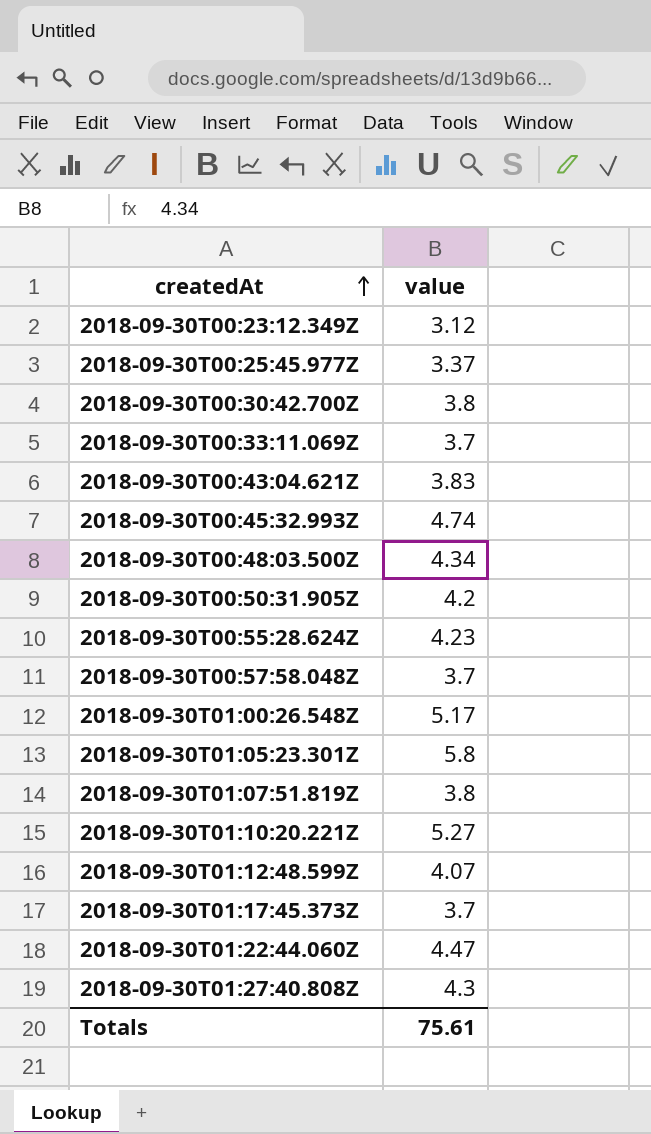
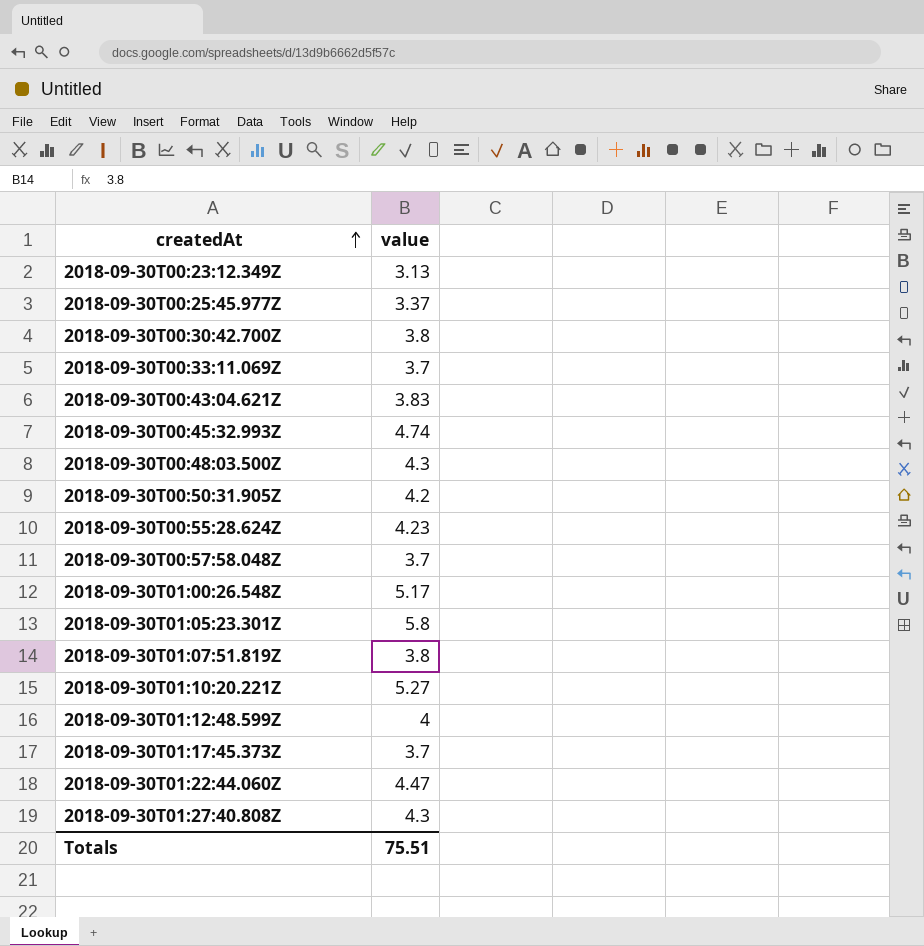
2018-09-30T00:23:12.349Z | value: 3.12 -> 3.13
2018-09-30T00:48:03.500Z | value: 4.34 -> 4.3
2018-09-30T01:12:48.599Z | value: 4.07 -> 4
Totals | value: 75.61 -> 75.51

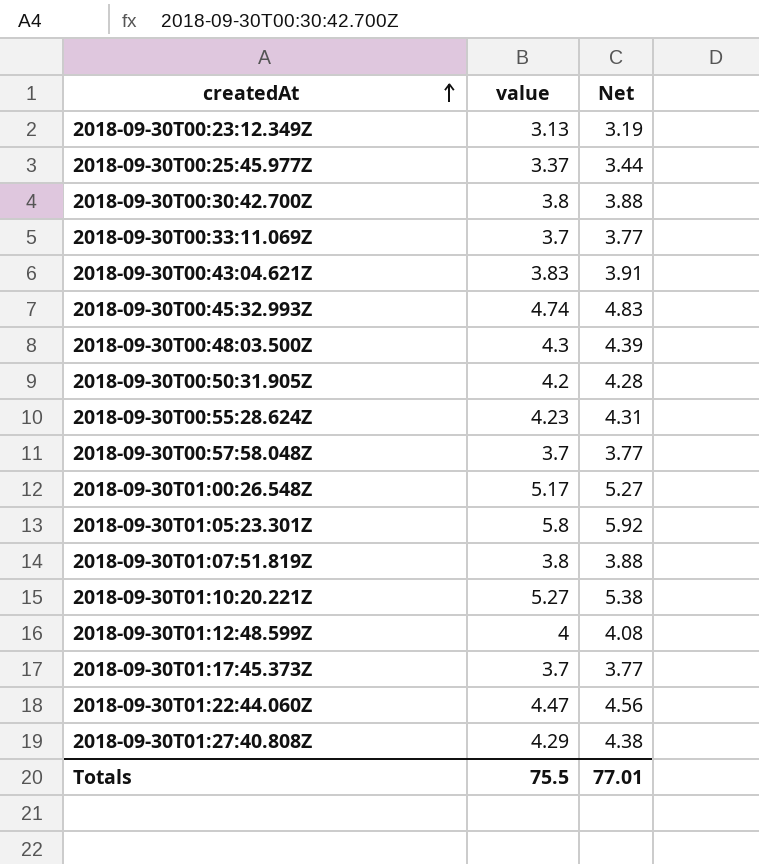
column Net | formula: none -> [value] * 1.02
2018-09-30T01:27:40.808Z | value: 4.3 -> 4.29
Totals | value: 75.51 -> 75.5

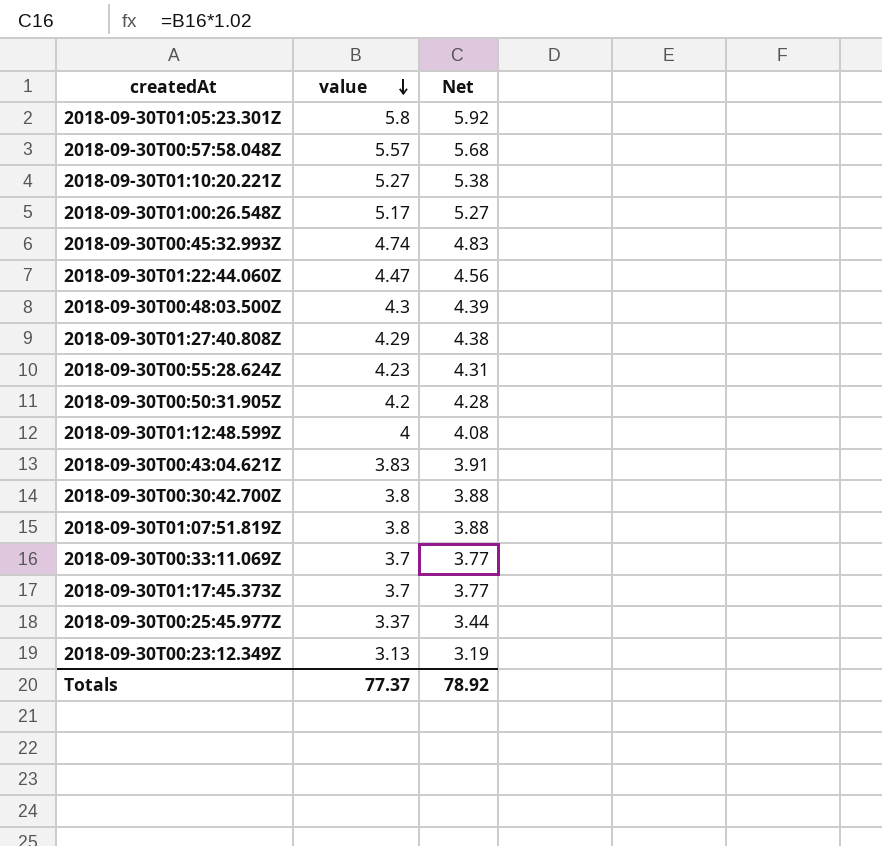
row order: createdAt ascending -> value descending
2018-09-30T00:57:58.048Z | value: 3.7 -> 5.57
2018-09-30T00:57:58.048Z | Net: 3.77 -> 5.68
Totals | value: 75.5 -> 77.37
Totals | Net: 77.01 -> 78.92

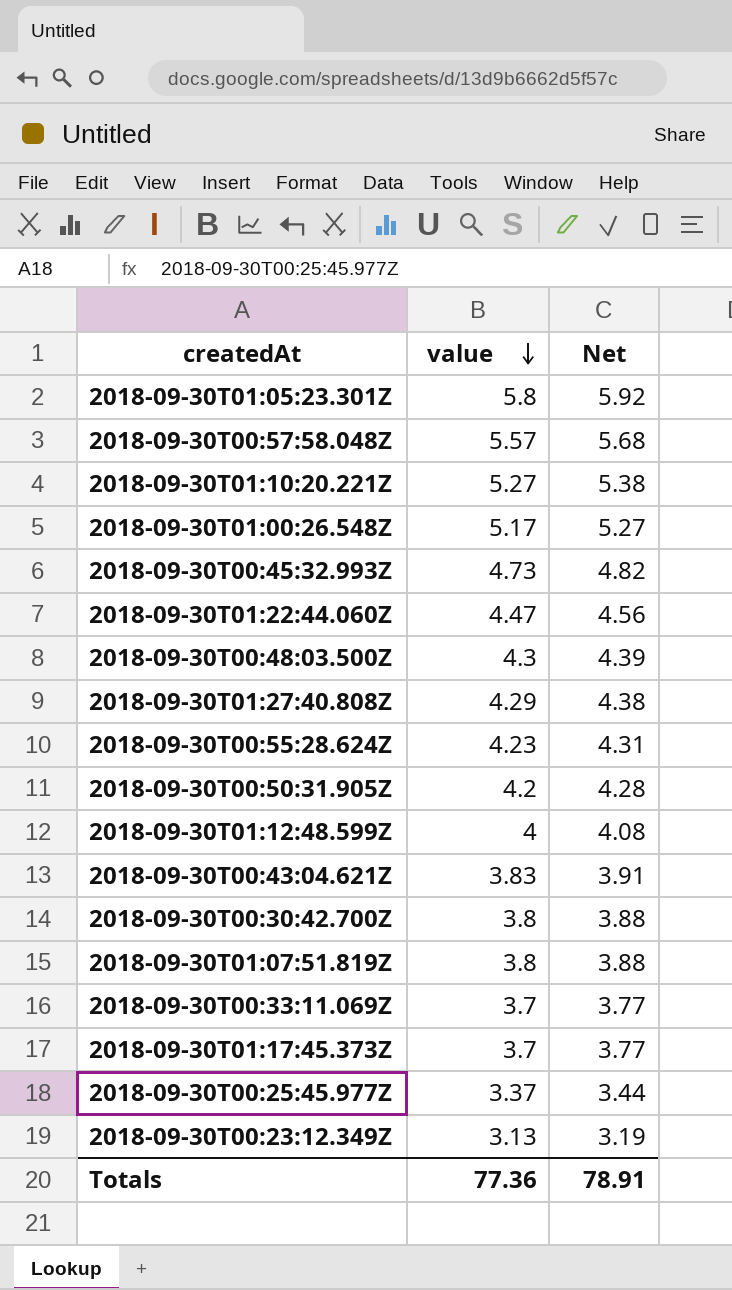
2018-09-30T00:45:32.993Z | value: 4.74 -> 4.73
2018-09-30T00:45:32.993Z | Net: 4.83 -> 4.82
Totals | value: 77.37 -> 77.36
Totals | Net: 78.92 -> 78.91

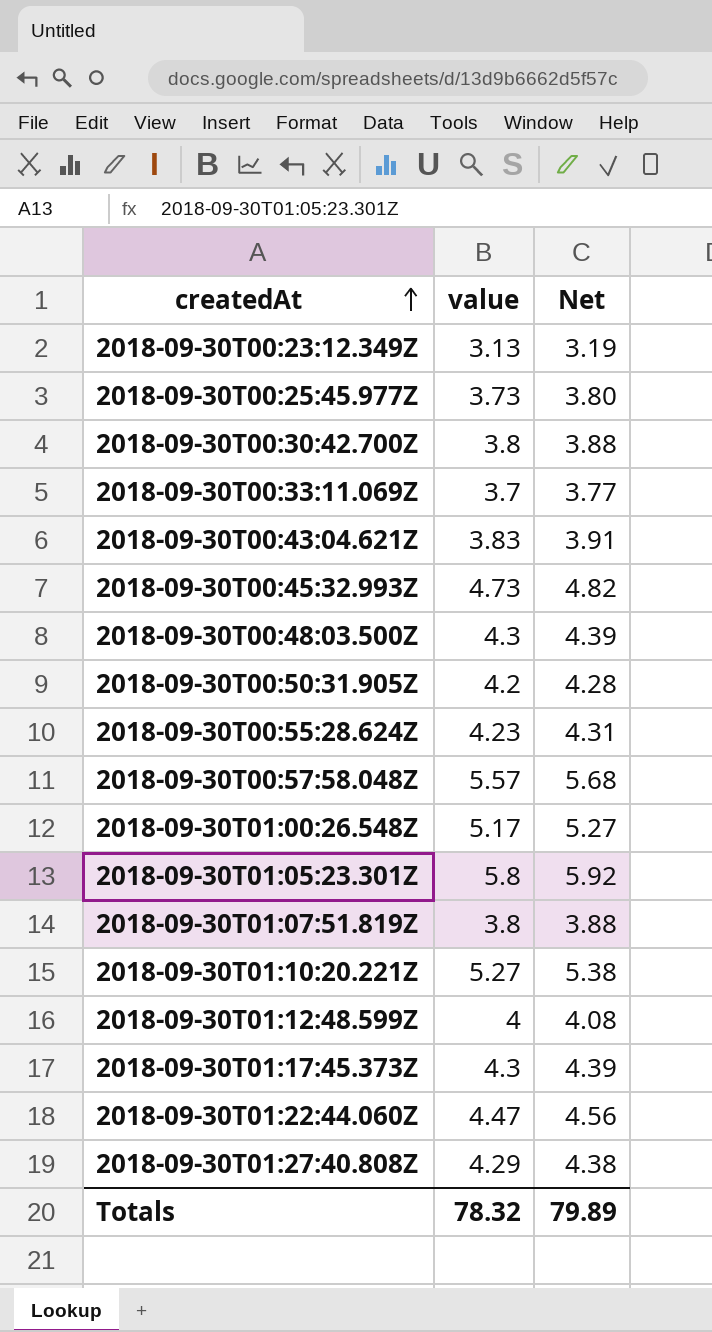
row order: value descending -> createdAt ascending
2018-09-30T00:25:45.977Z | value: 3.37 -> 3.73
2018-09-30T00:25:45.977Z | Net: 3.44 -> 3.80
2018-09-30T01:17:45.373Z | value: 3.7 -> 4.3
2018-09-30T01:17:45.373Z | Net: 3.77 -> 4.39
Totals | value: 77.36 -> 78.32
Totals | Net: 78.91 -> 79.89

